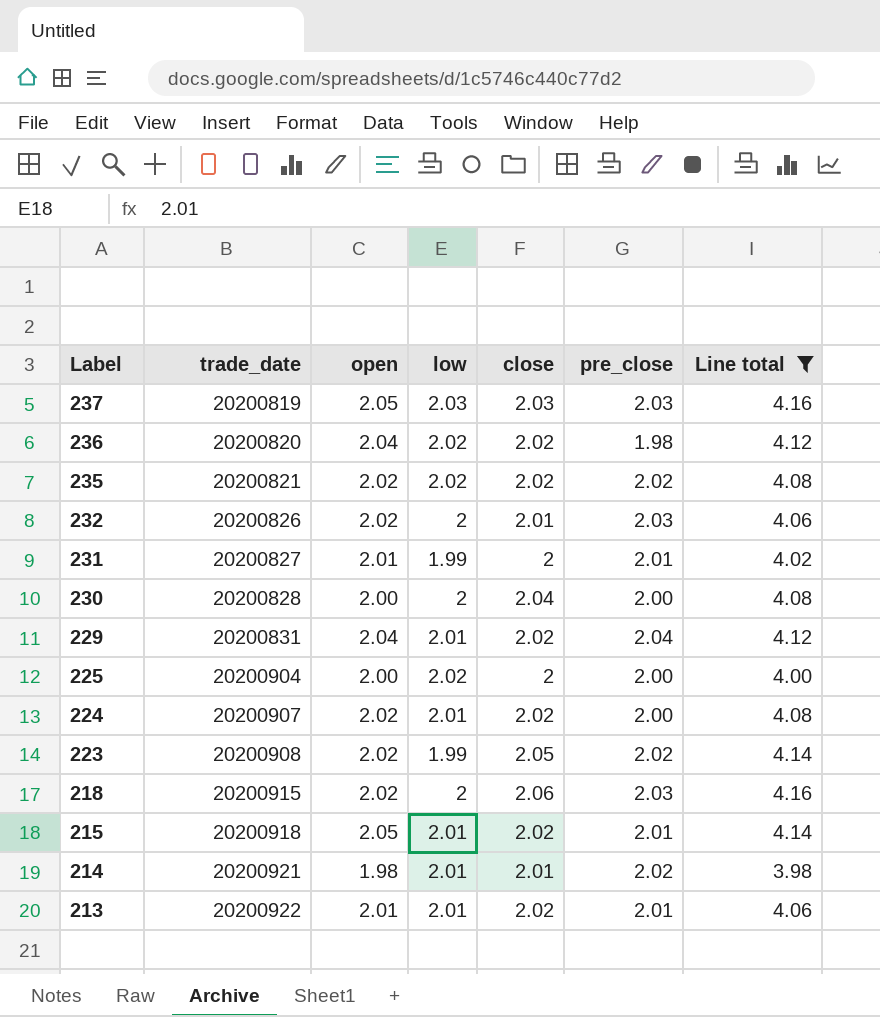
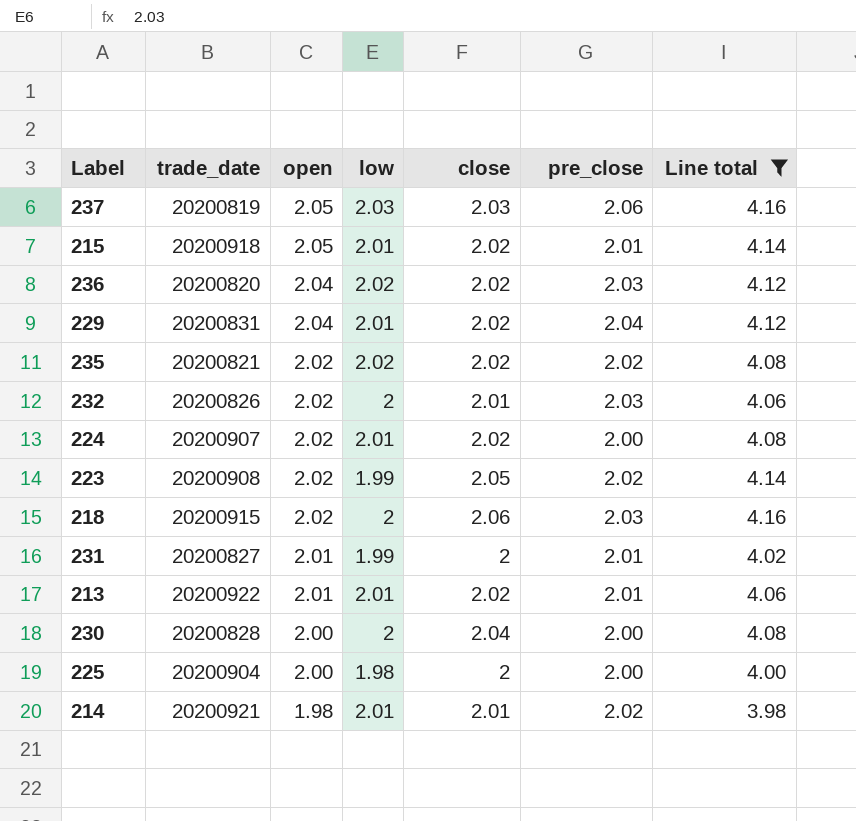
row order: Label descending -> open descending
237 | pre_close: 2.03 -> 2.06
236 | pre_close: 1.98 -> 2.03
225 | low: 2.02 -> 1.98

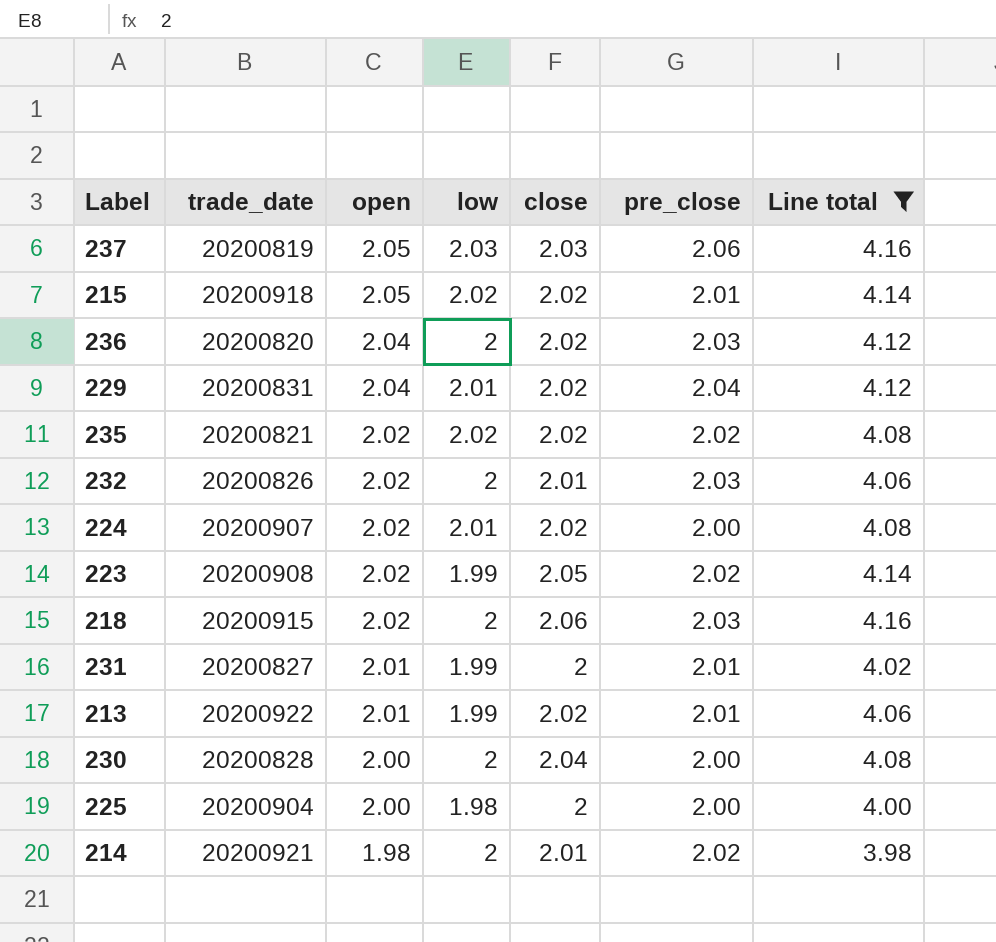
215 | low: 2.01 -> 2.02
236 | low: 2.02 -> 2
213 | low: 2.01 -> 1.99
214 | low: 2.01 -> 2

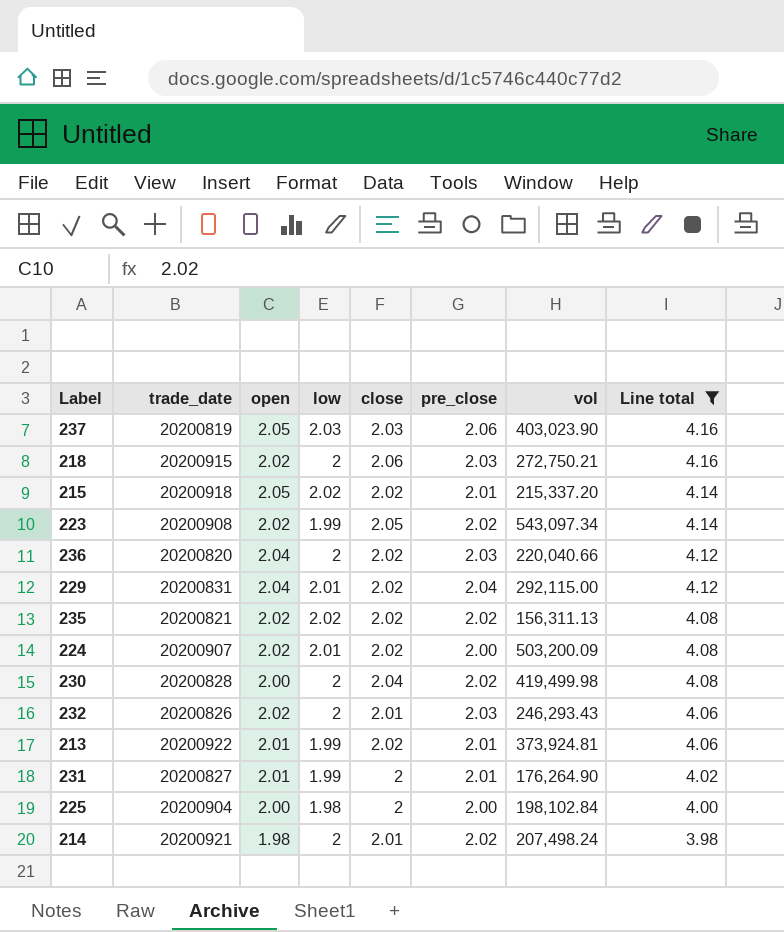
row order: open descending -> Line total descending
column vol | position: none -> 7
230 | pre_close: 2.00 -> 2.02

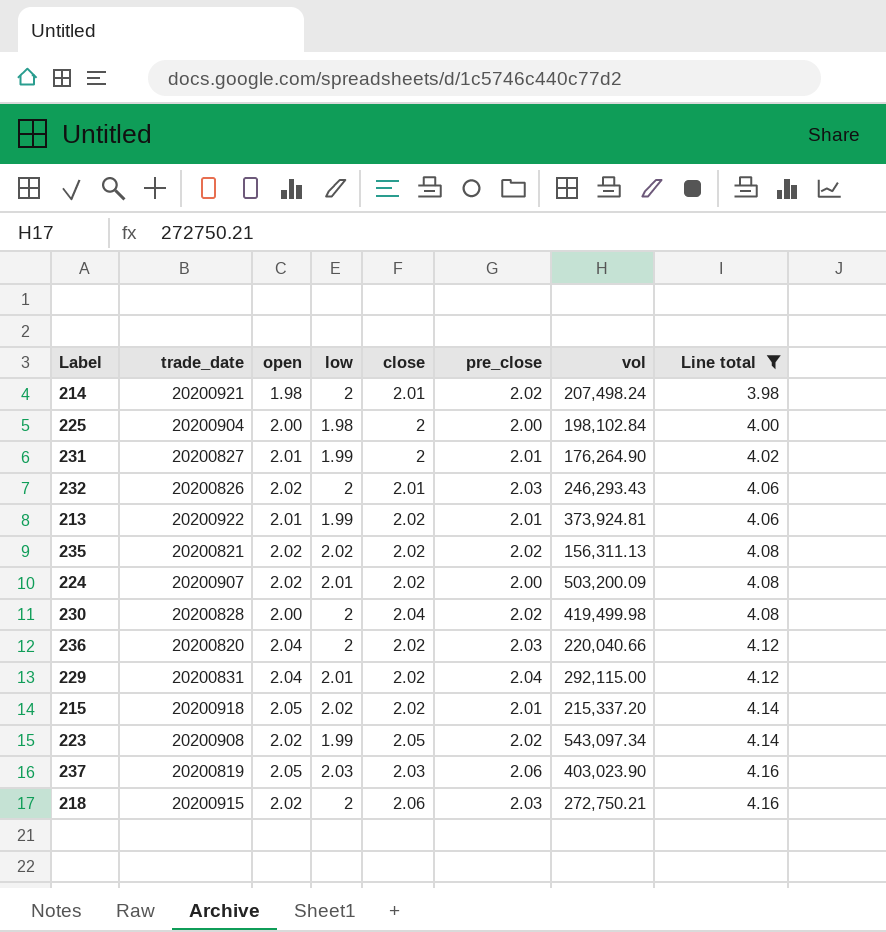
row order: Line total descending -> Line total ascending

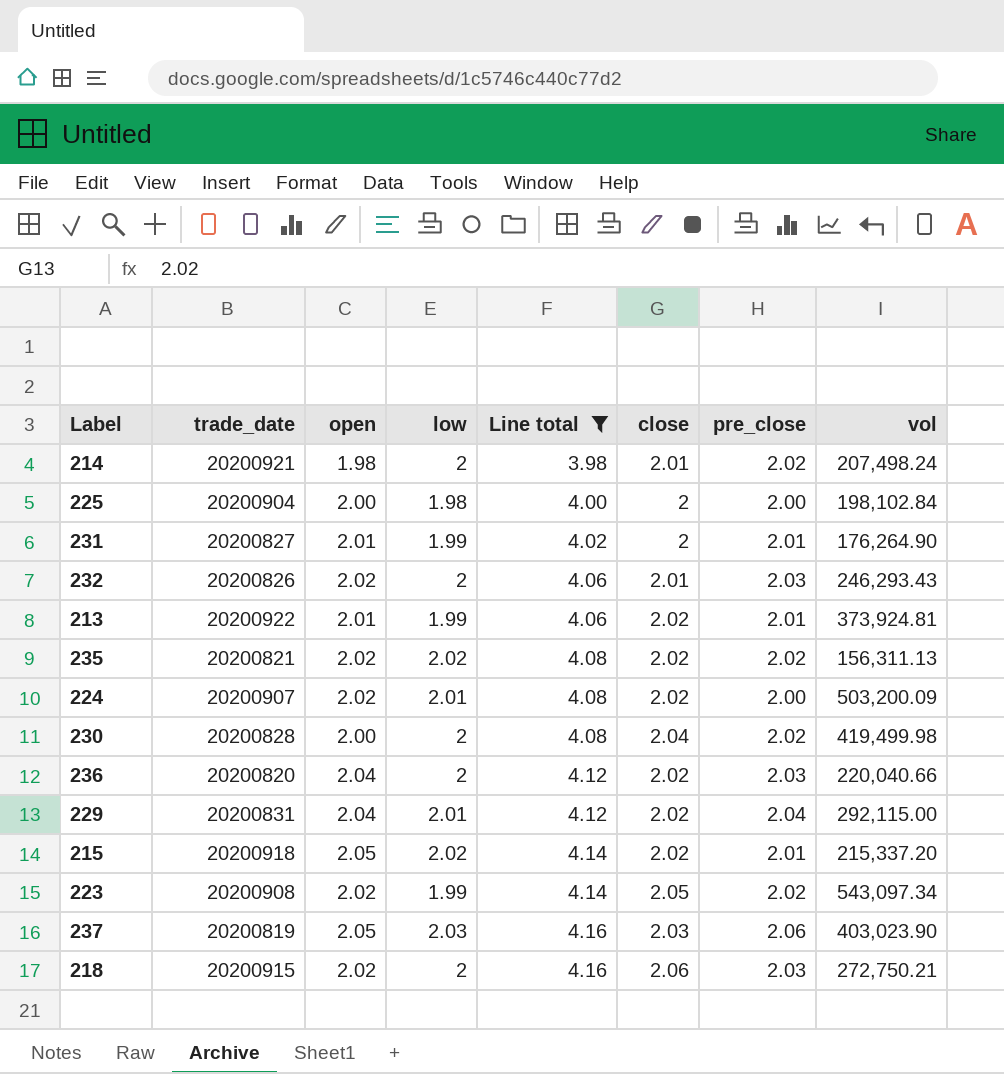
column Line total | position: 8 -> 5

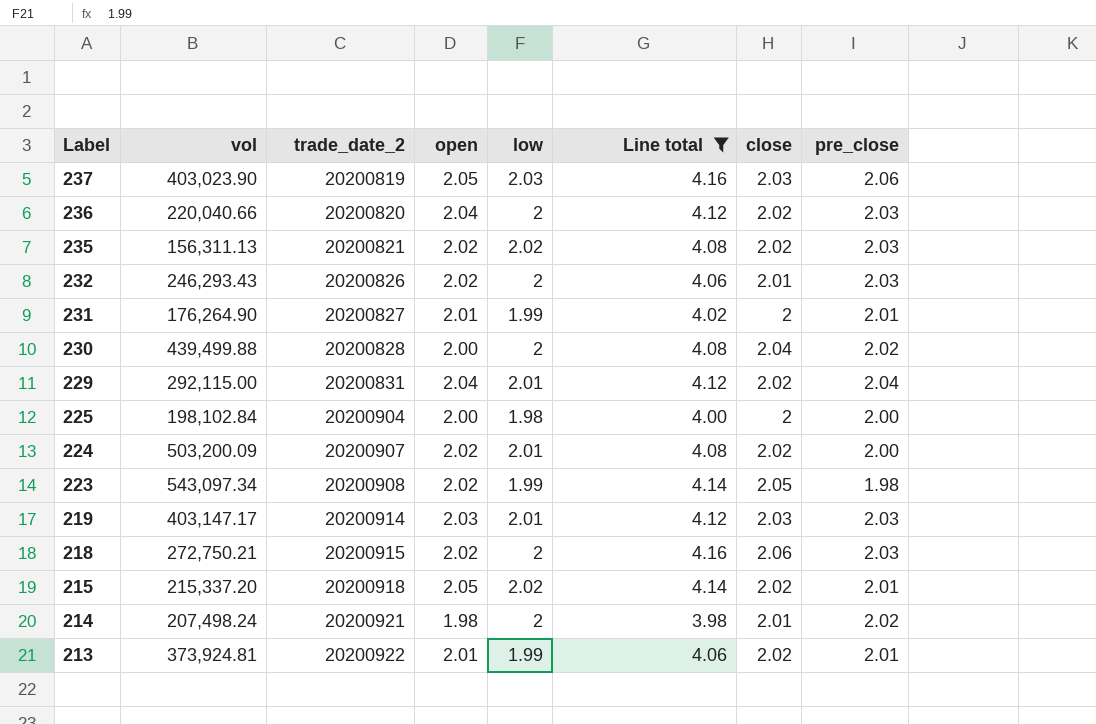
row order: Line total ascending -> Label descending
column vol | position: 8 -> 2
column name: trade_date -> trade_date_2
235 | pre_close: 2.02 -> 2.03
230 | vol: 419,499.98 -> 439,499.88
223 | pre_close: 2.02 -> 1.98
row 219: none -> 403,147.17 | 20200914 | 2.03 | 2.01 | 4.12 | 2.03 | 2.03

